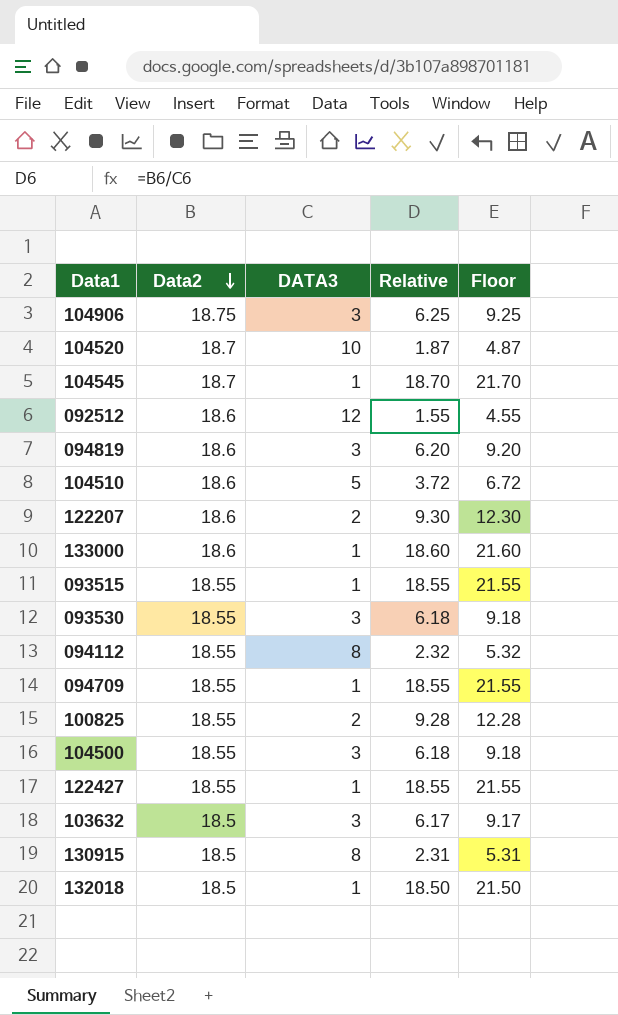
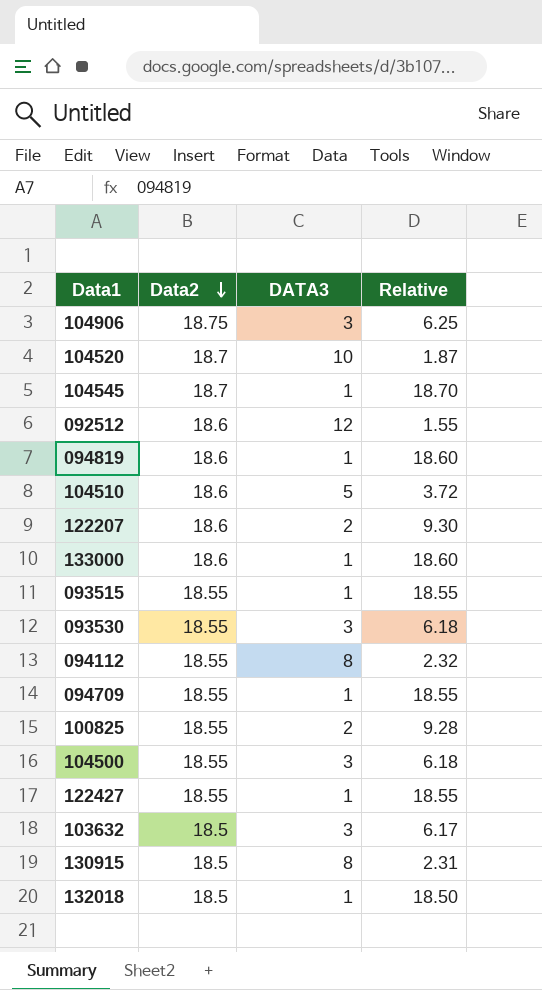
column Floor | formula: [Relative] + 3 -> none
094819 | DATA3: 3 -> 1
094819 | Relative: 6.20 -> 18.60

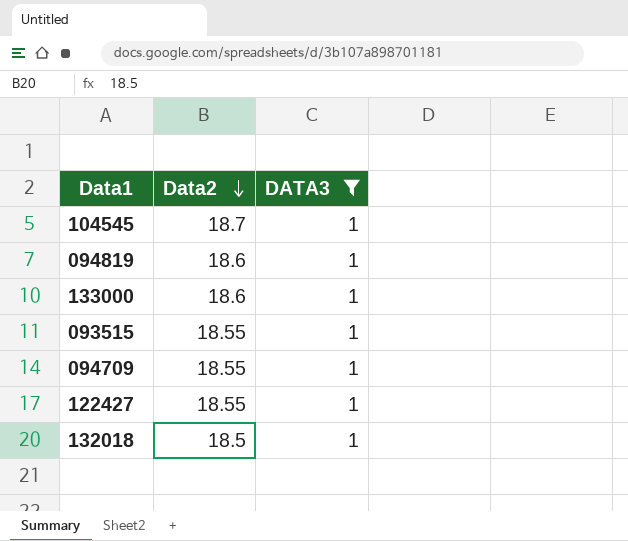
filter: none -> DATA3 = 1
column Relative | formula: [Data2] / [DATA3] -> none

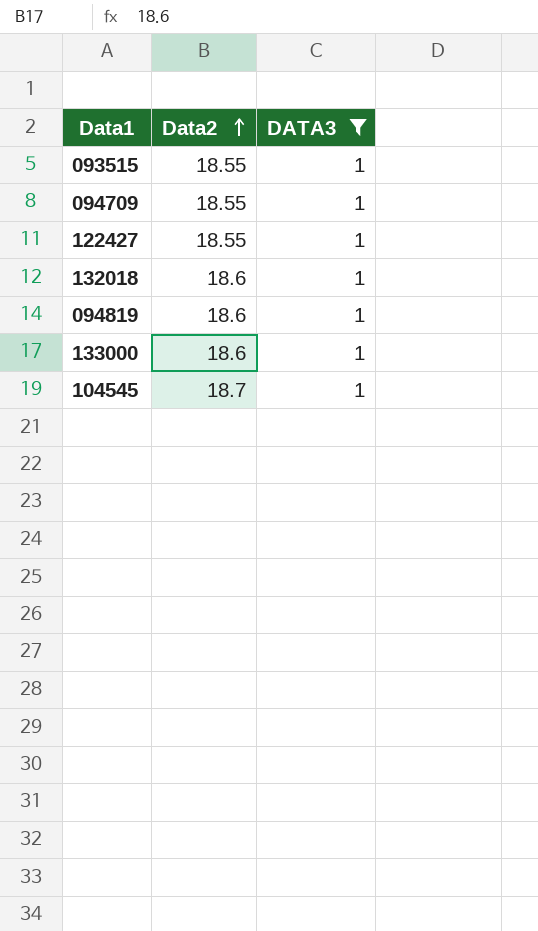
row order: Data2 descending -> Data2 ascending
132018 | Data2: 18.5 -> 18.6

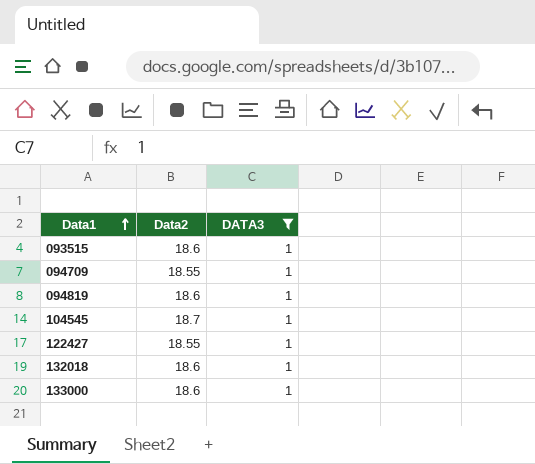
row order: Data2 ascending -> Data1 ascending
093515 | Data2: 18.55 -> 18.6

